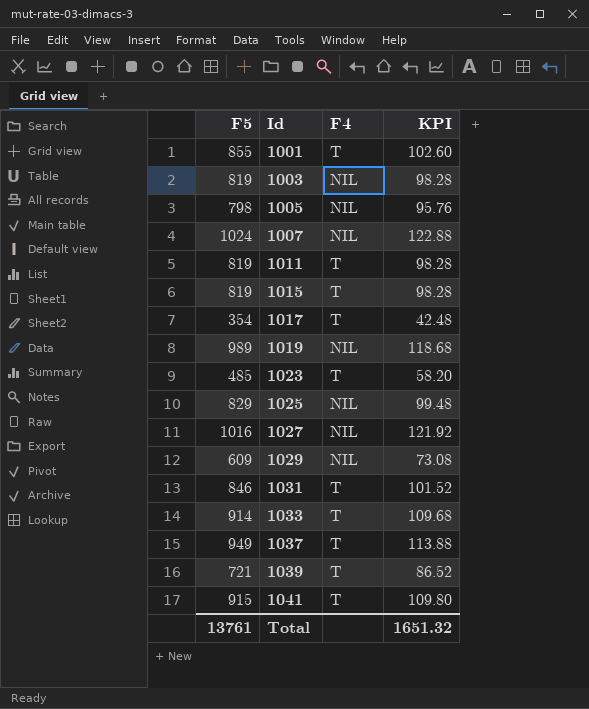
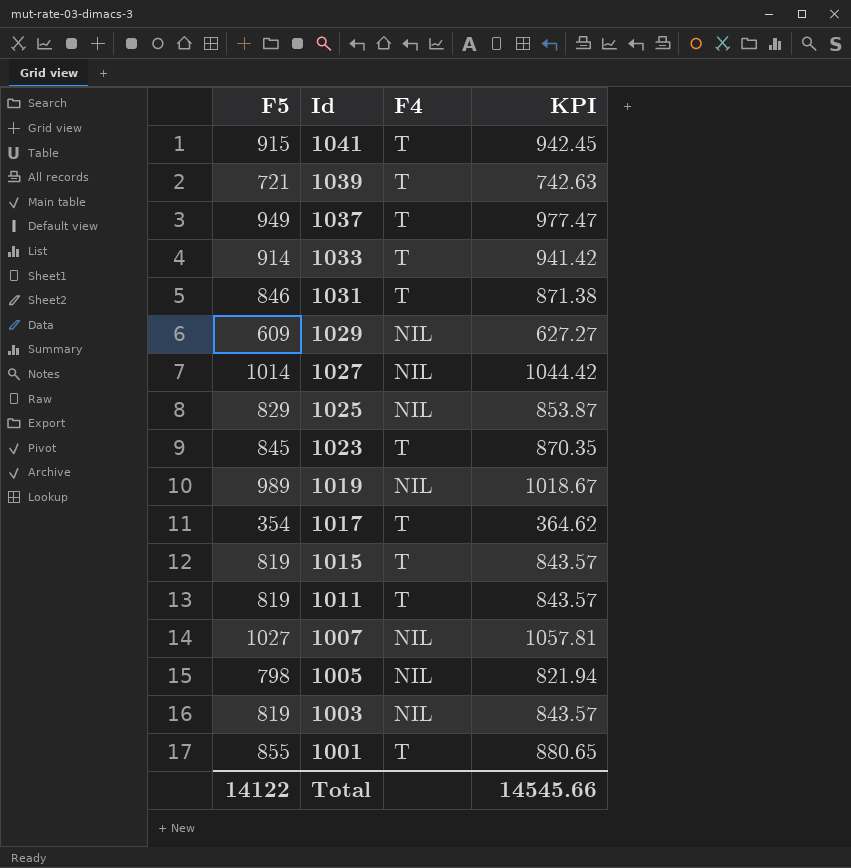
row order: Id ascending -> Id descending
column KPI | formula: [F5] * 0.12 -> [F5] * 1.03
1027 | F5: 1016 -> 1014
1023 | F5: 485 -> 845
1007 | F5: 1024 -> 1027
Total | F5: 13761 -> 14122
Total | KPI: 1651.32 -> 14545.66

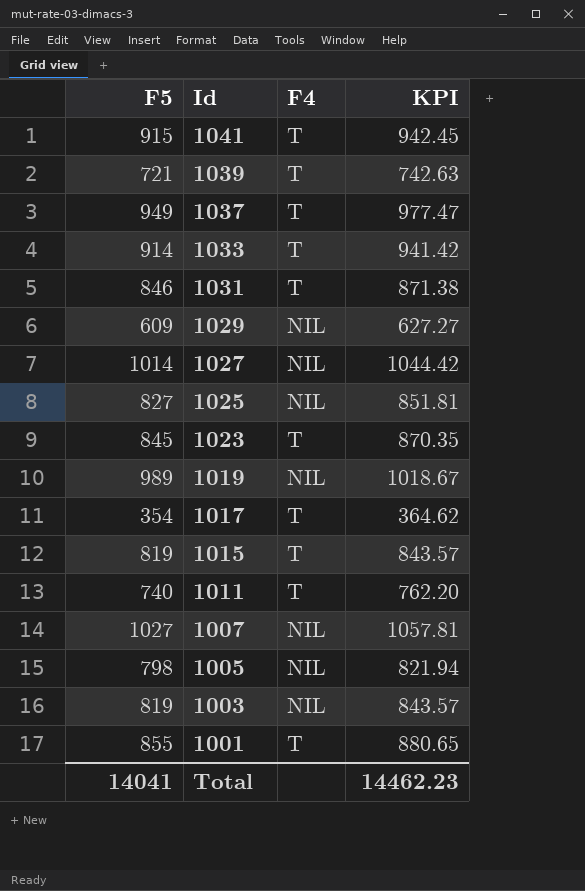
1025 | F5: 829 -> 827
1025 | KPI: 853.87 -> 851.81
1011 | F5: 819 -> 740
1011 | KPI: 843.57 -> 762.20
Total | F5: 14122 -> 14041
Total | KPI: 14545.66 -> 14462.23

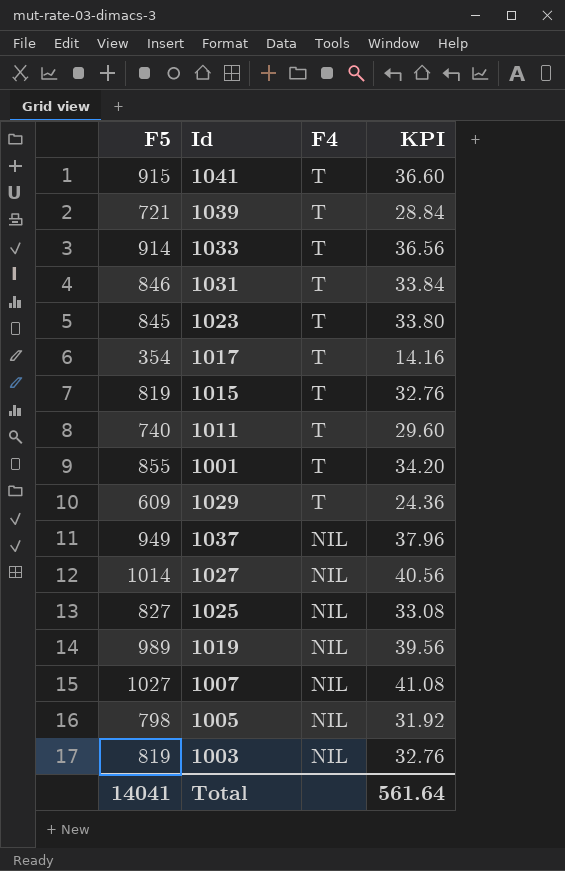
row order: Id descending -> F4 descending
column KPI | formula: [F5] * 1.03 -> [F5] * 0.04
1029 | F4: NIL -> T
1037 | F4: T -> NIL
Total | KPI: 14462.23 -> 561.64

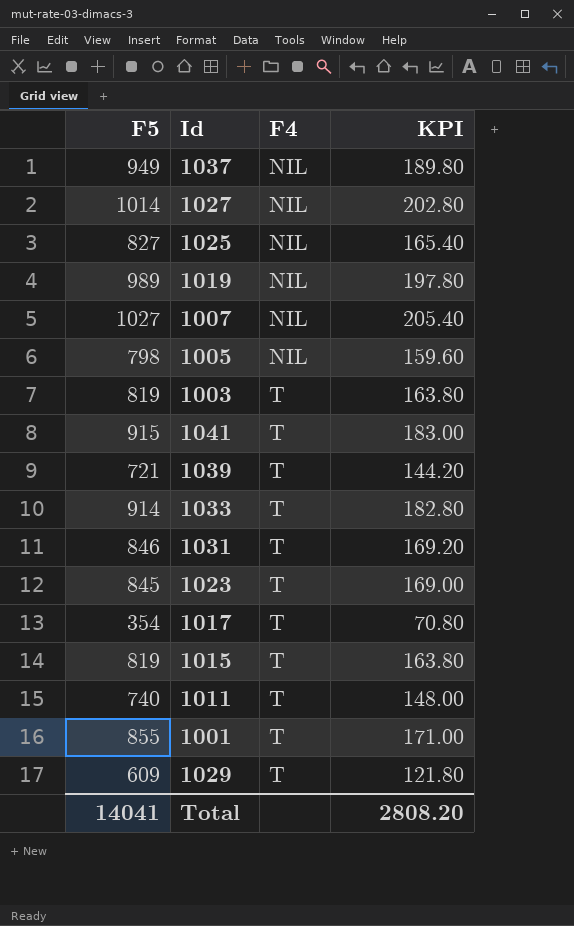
row order: F4 descending -> F4 ascending
column KPI | formula: [F5] * 0.04 -> [F5] * 0.2
1003 | F4: NIL -> T
Total | KPI: 561.64 -> 2808.20

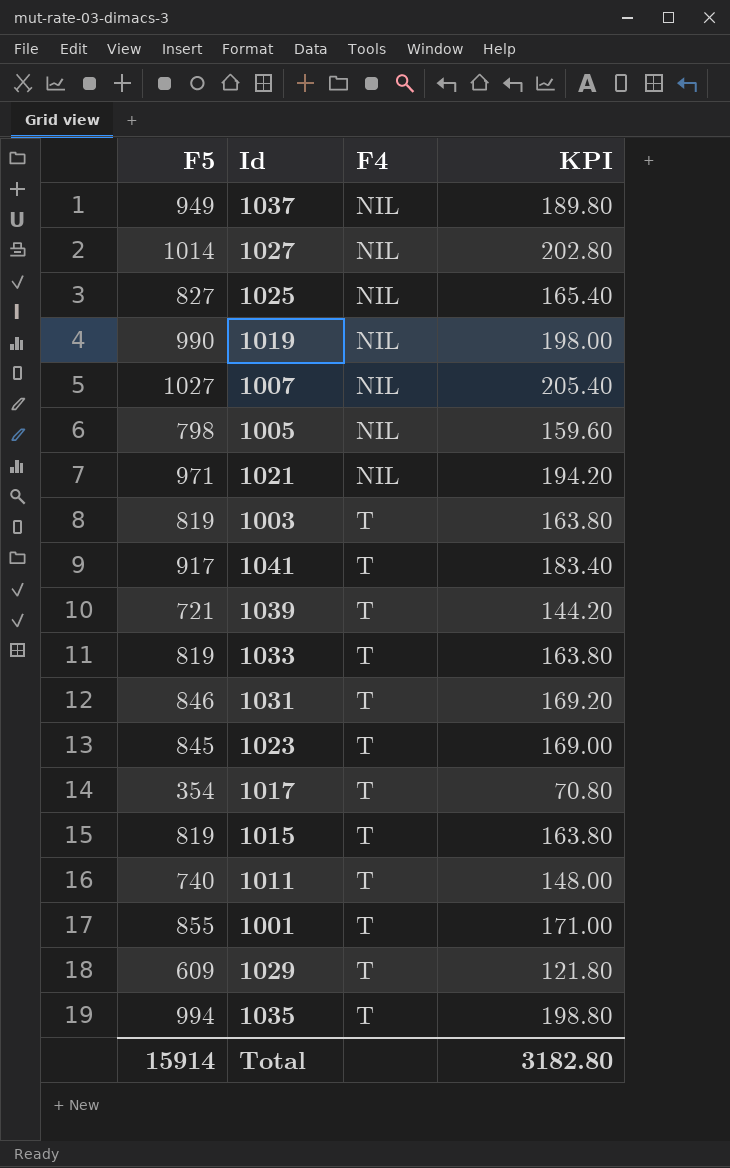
1019 | F5: 989 -> 990
1019 | KPI: 197.80 -> 198.00
row 1021: none -> 971 | NIL | 194.20
1041 | F5: 915 -> 917
1041 | KPI: 183.00 -> 183.40
1033 | F5: 914 -> 819
1033 | KPI: 182.80 -> 163.80
row 1035: none -> 994 | T | 198.80
Total | F5: 14041 -> 15914
Total | KPI: 2808.20 -> 3182.80

